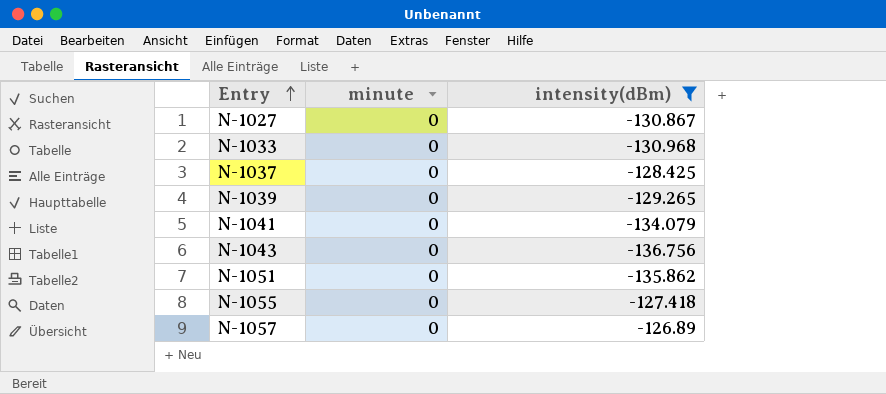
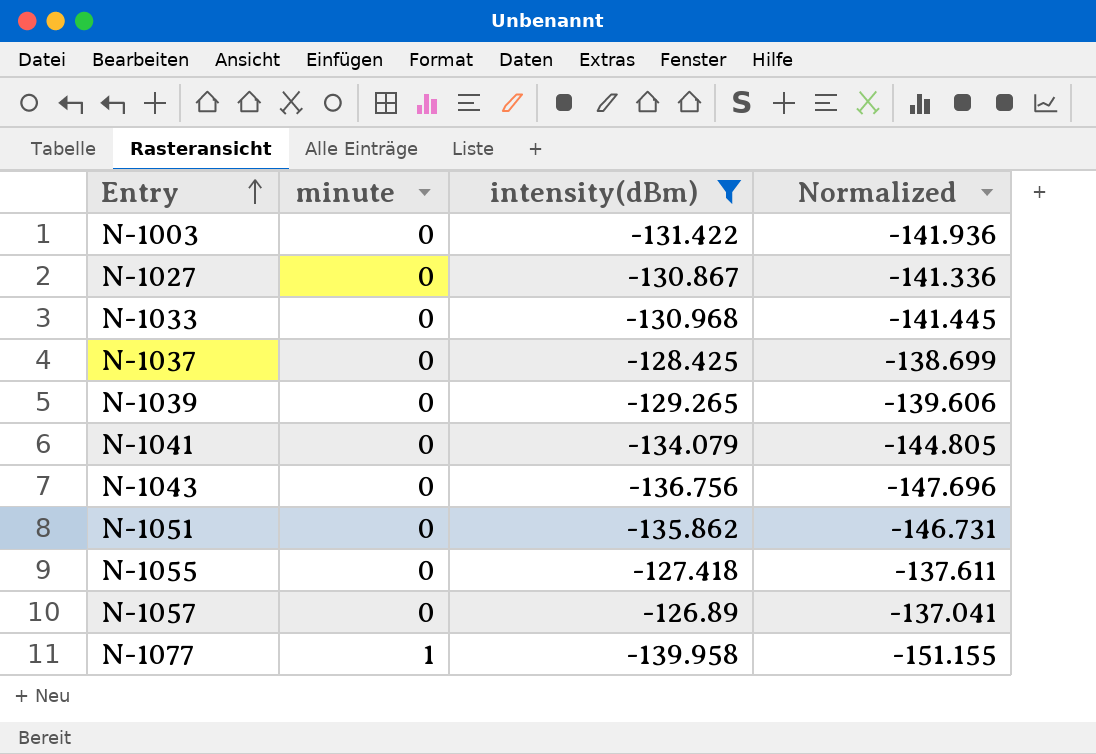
column Normalized | formula: none -> [intensity(dBm)] * 1.08
row N-1003: none -> 0 | -131.422 | -141.936
row N-1077: none -> 1 | -139.958 | -151.155

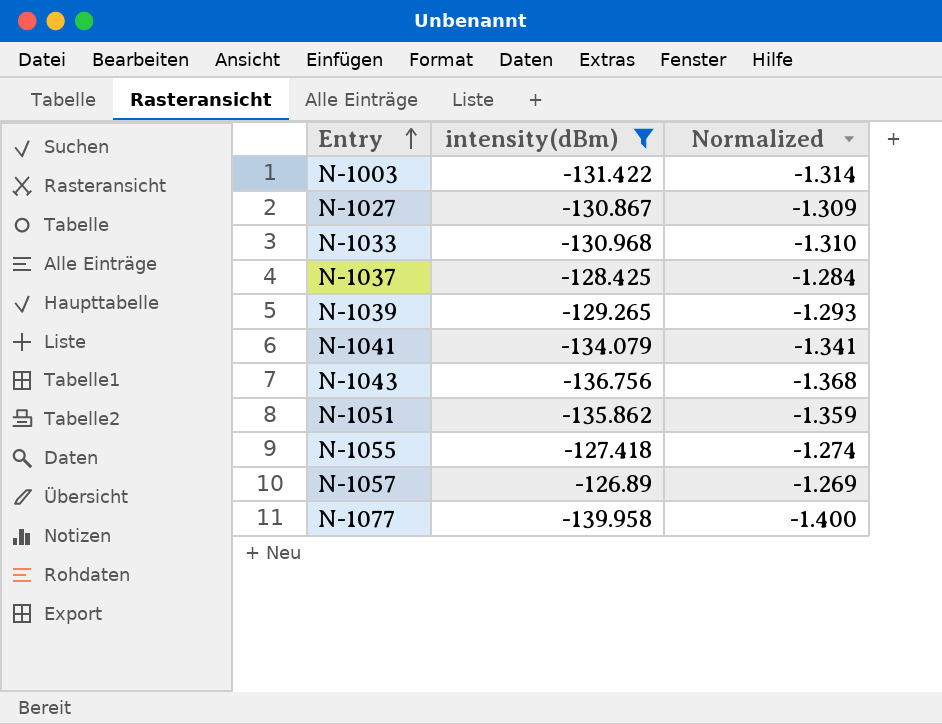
column minute | position: 2 -> none
column Normalized | formula: [intensity(dBm)] * 1.08 -> [intensity(dBm)] * 0.01

